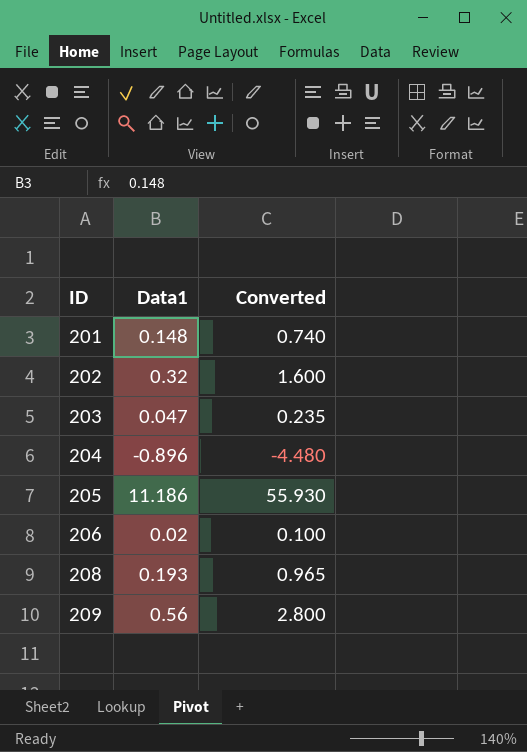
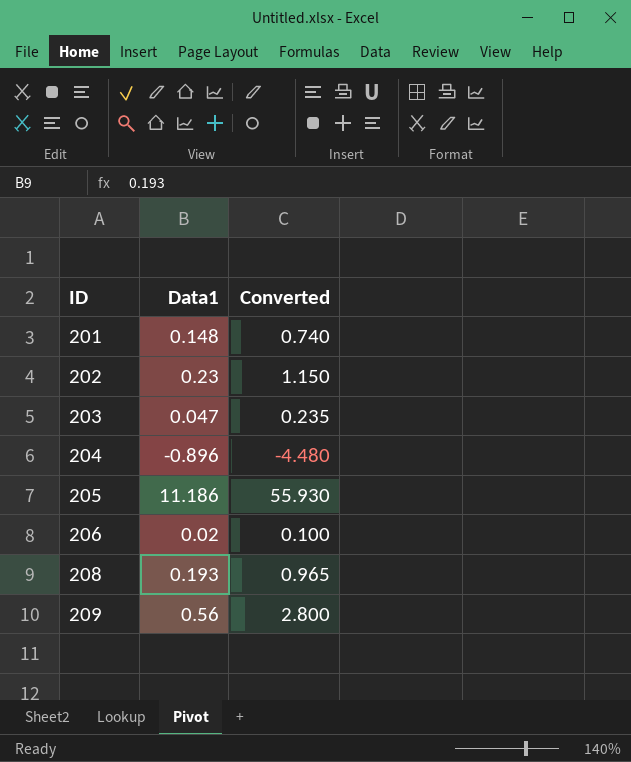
202 | Data1: 0.32 -> 0.23
202 | Converted: 1.600 -> 1.150

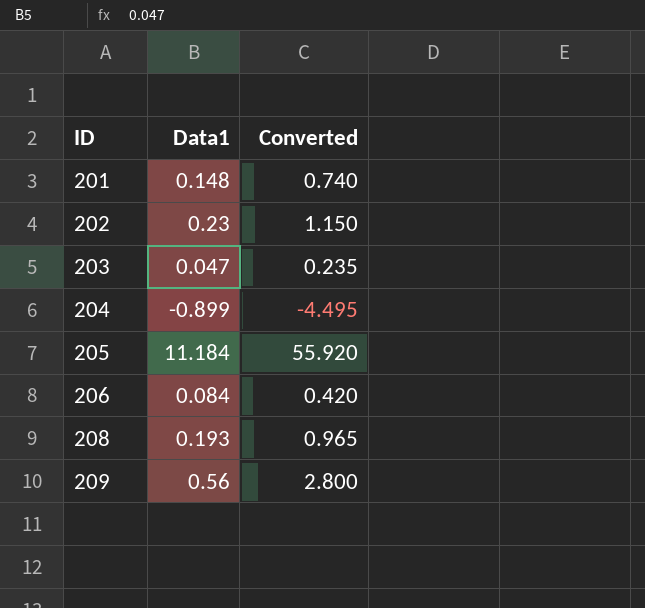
204 | Data1: -0.896 -> -0.899
204 | Converted: -4.480 -> -4.495
205 | Data1: 11.186 -> 11.184
205 | Converted: 55.930 -> 55.920
206 | Data1: 0.02 -> 0.084
206 | Converted: 0.100 -> 0.420

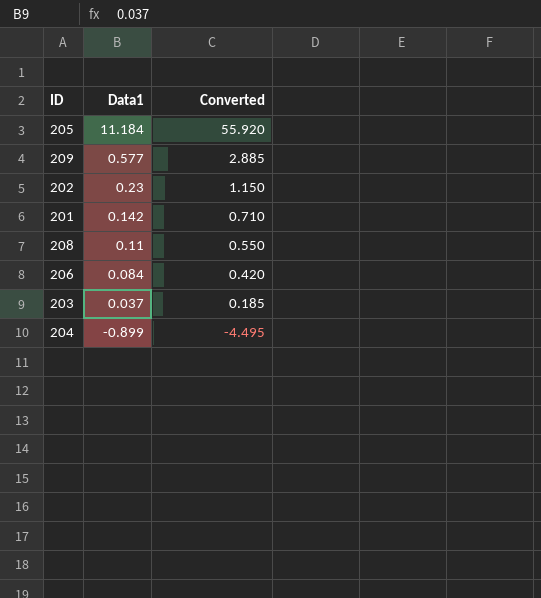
row order: ID ascending -> Data1 descending
209 | Data1: 0.56 -> 0.577
209 | Converted: 2.800 -> 2.885
201 | Data1: 0.148 -> 0.142
201 | Converted: 0.740 -> 0.710
208 | Data1: 0.193 -> 0.11
208 | Converted: 0.965 -> 0.550
203 | Data1: 0.047 -> 0.037
203 | Converted: 0.235 -> 0.185

